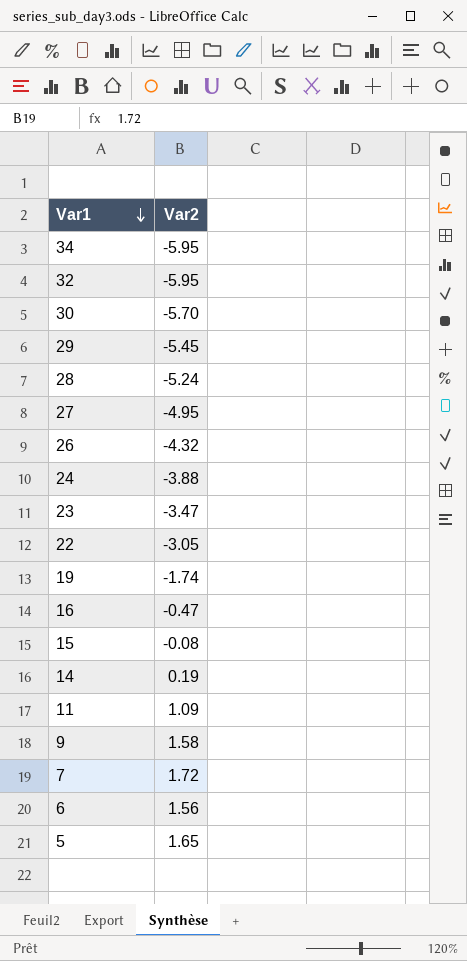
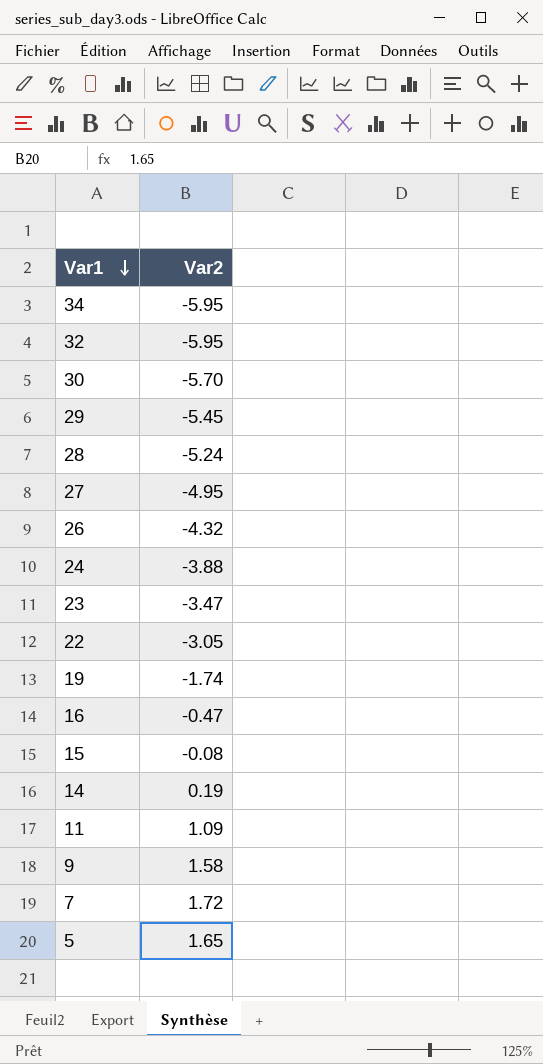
row 6: 1.56 -> none

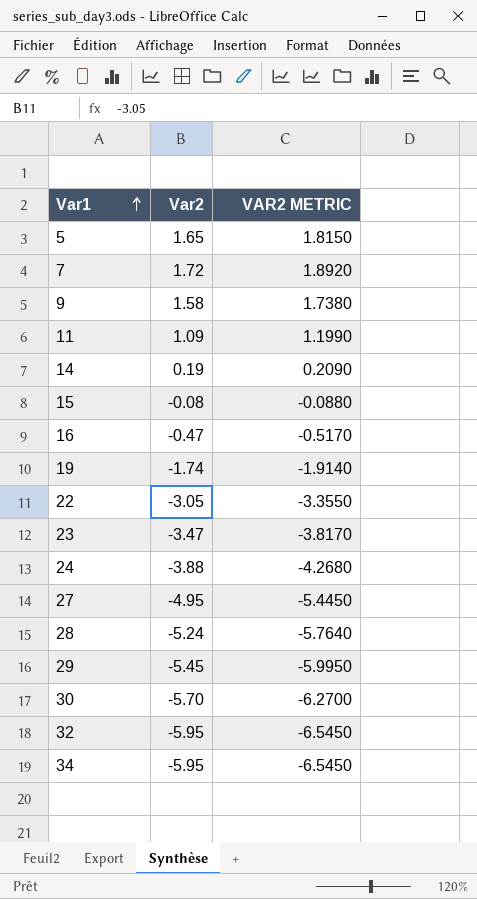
row order: Var1 descending -> Var1 ascending
column VAR2 METRIC | formula: none -> [Var2] * 1.1
row 26: -4.32 -> none

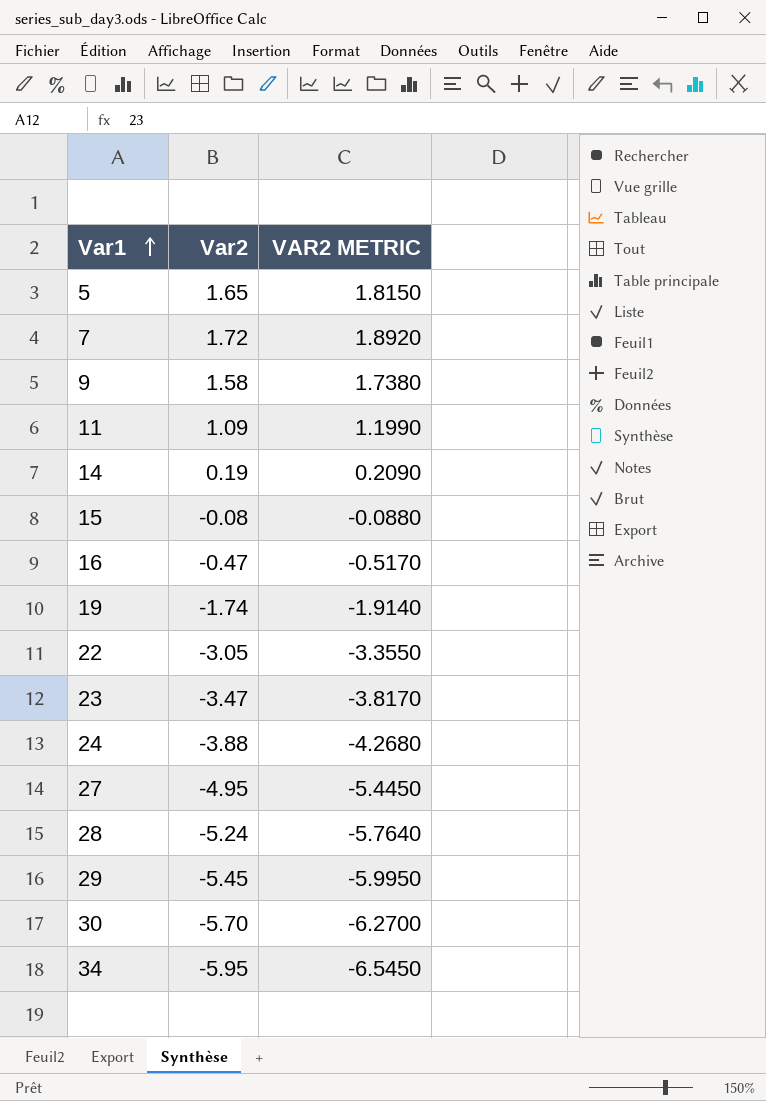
row 32: -5.95 | -6.5450 -> none

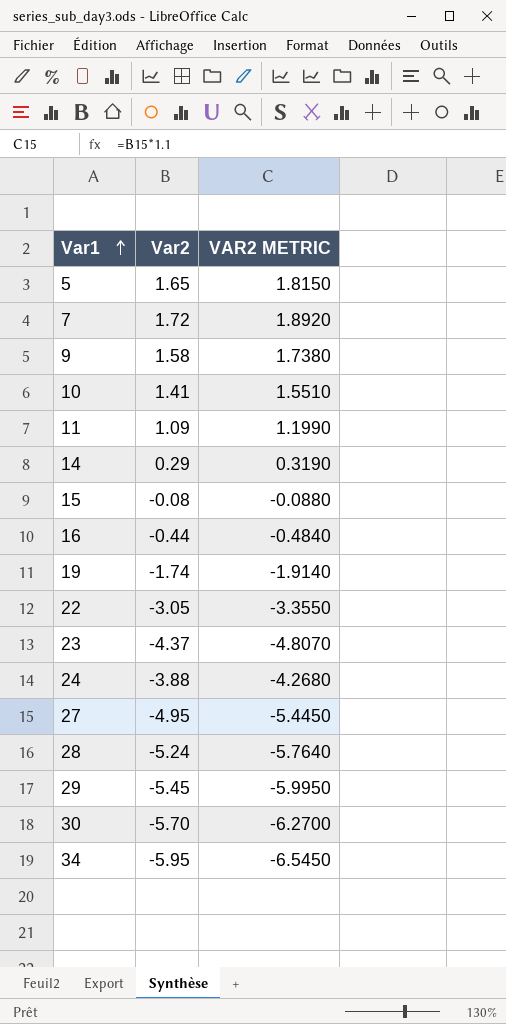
row 10: none -> 1.41 | 1.5510
14 | Var2: 0.19 -> 0.29
14 | VAR2 METRIC: 0.2090 -> 0.3190
16 | Var2: -0.47 -> -0.44
16 | VAR2 METRIC: -0.5170 -> -0.4840
23 | Var2: -3.47 -> -4.37
23 | VAR2 METRIC: -3.8170 -> -4.8070

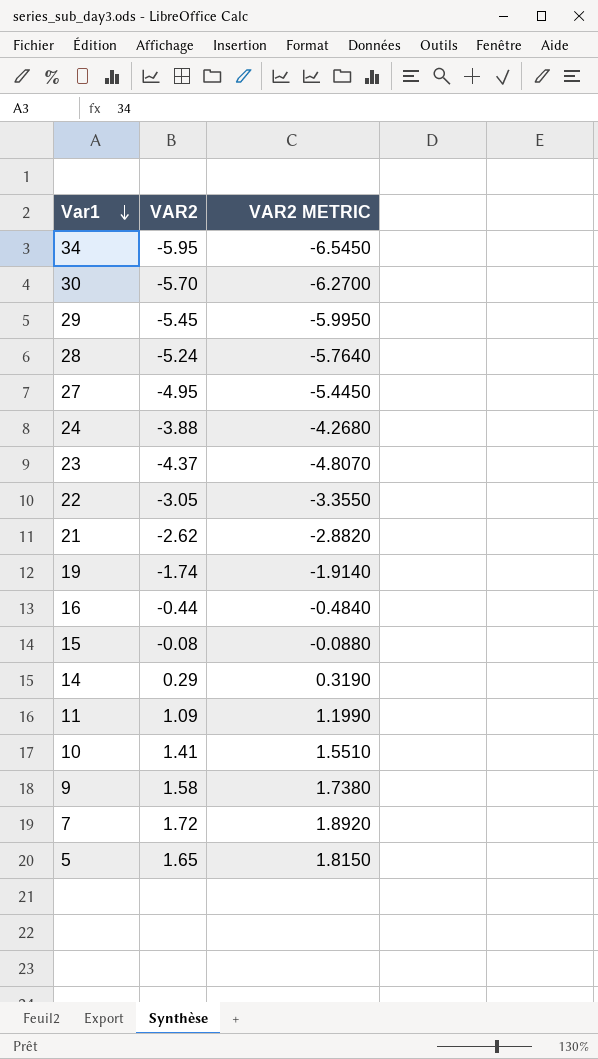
row order: Var1 ascending -> Var1 descending
column name: Var2 -> VAR2
row 21: none -> -2.62 | -2.8820

